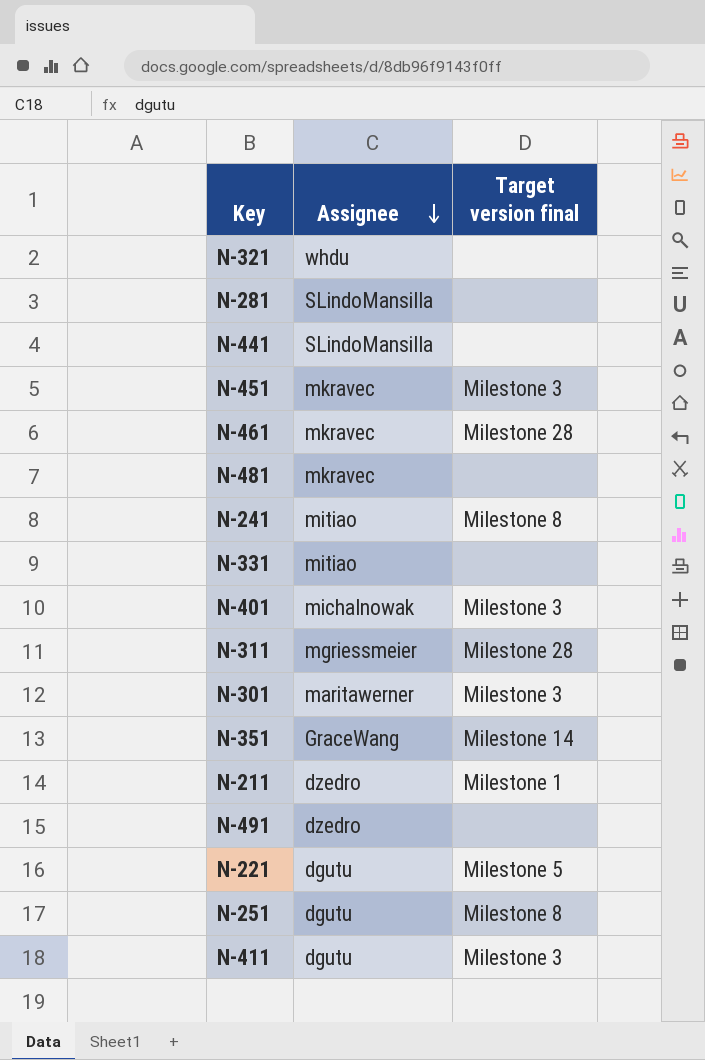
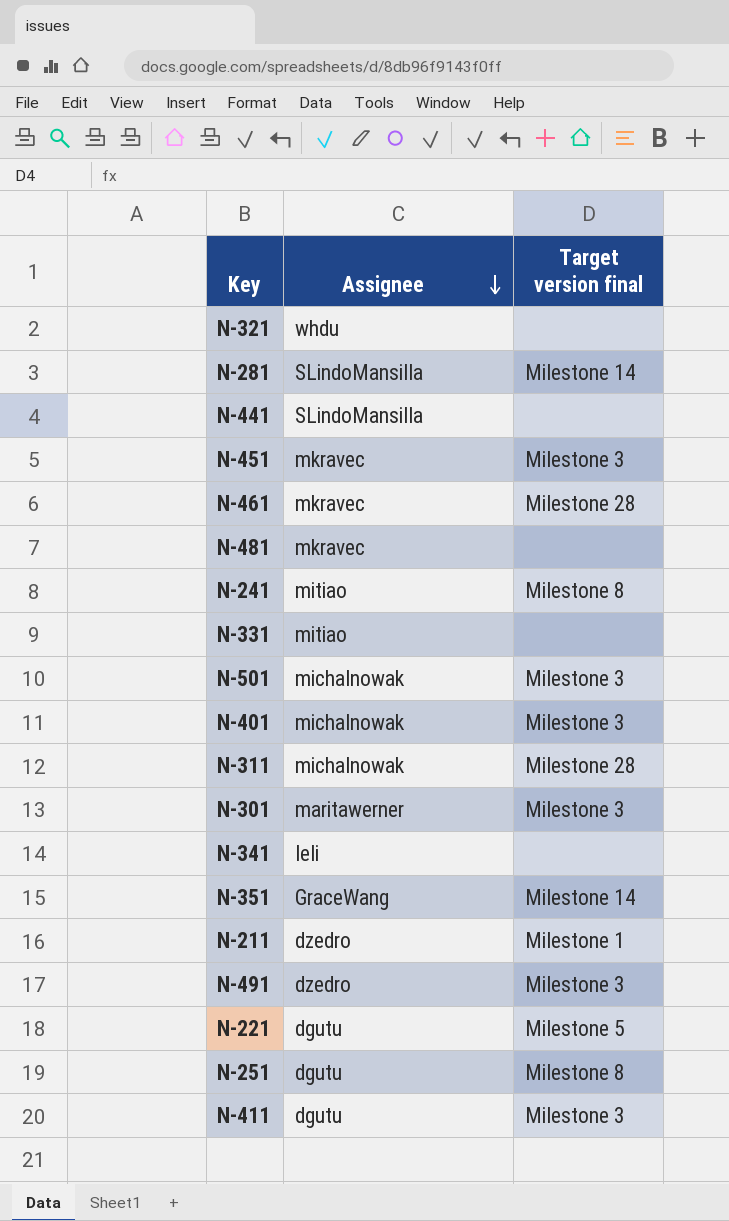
N-281 | Target version final: none -> Milestone 14
row N-501: none -> michalnowak | Milestone 3
N-311 | Assignee: mgriessmeier -> michalnowak
row N-341: none -> leli | none
N-491 | Target version final: none -> Milestone 3

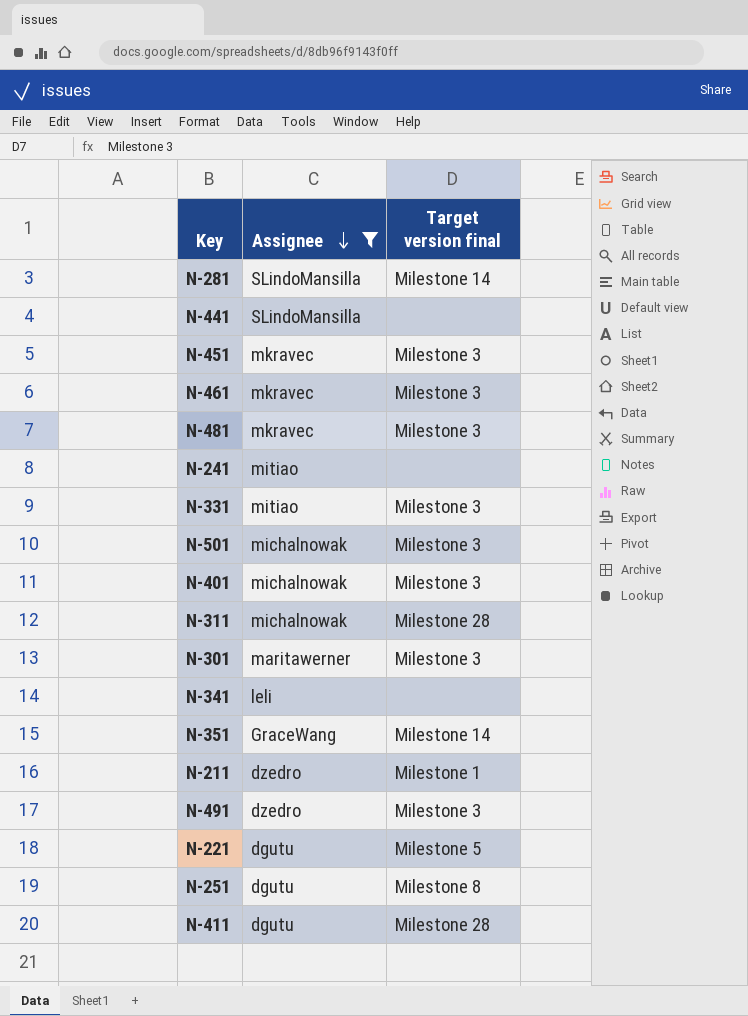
filter: none -> Assignee != whdu
N-461 | Target version final: Milestone 28 -> Milestone 3
N-481 | Target version final: none -> Milestone 3
N-241 | Target version final: Milestone 8 -> none
N-331 | Target version final: none -> Milestone 3
N-411 | Target version final: Milestone 3 -> Milestone 28

